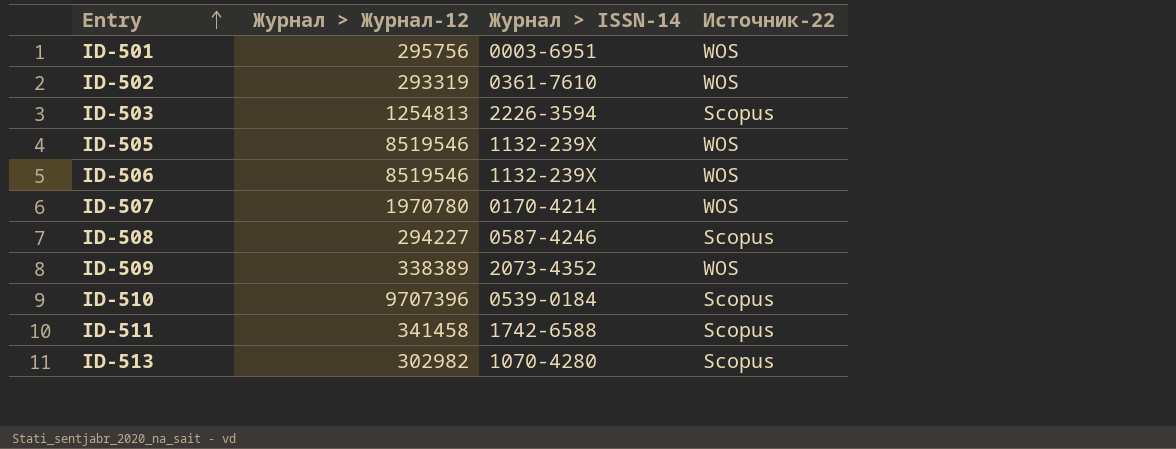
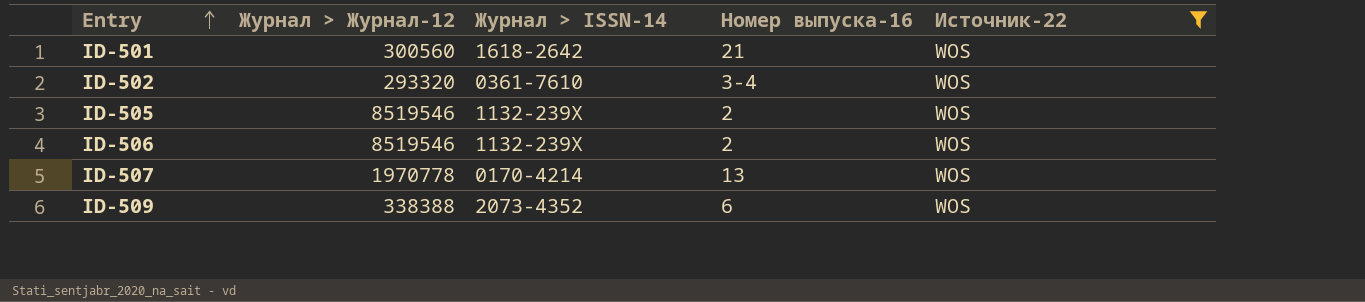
filter: none -> Источник-22 = WOS
column Номер выпуска-16 | position: none -> 4
ID-501 | Журнал > Журнал-12: 295756 -> 300560
ID-501 | Журнал > ISSN-14: 0003-6951 -> 1618-2642
ID-502 | Журнал > Журнал-12: 293319 -> 293320
ID-507 | Журнал > Журнал-12: 1970780 -> 1970778
ID-509 | Журнал > Журнал-12: 338389 -> 338388

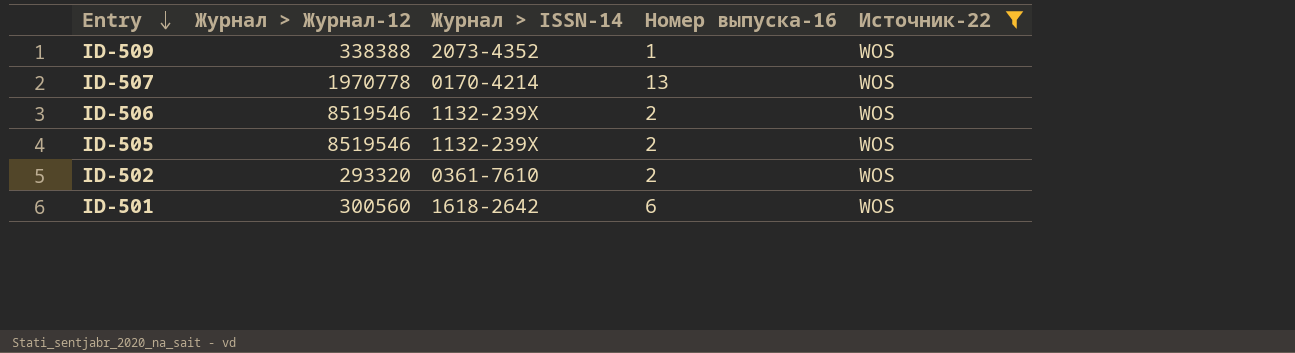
row order: Entry ascending -> Entry descending
ID-509 | Номер выпуска-16: 6 -> 1
ID-502 | Номер выпуска-16: 3-4 -> 2
ID-501 | Номер выпуска-16: 21 -> 6

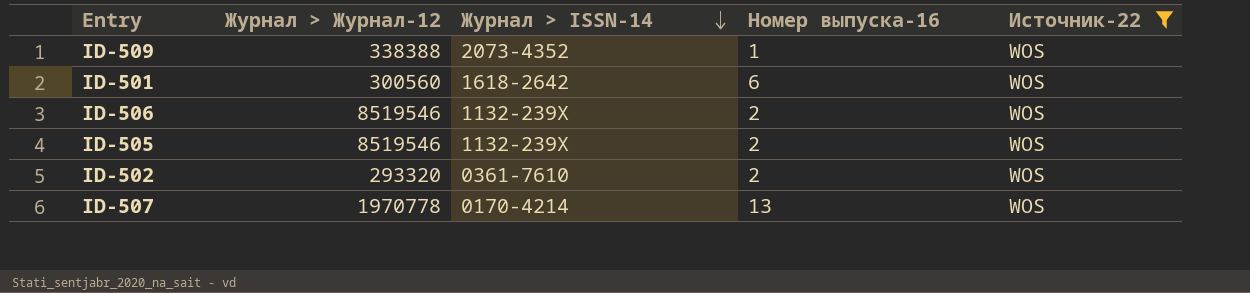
row order: Entry descending -> Журнал > ISSN-14 descending

